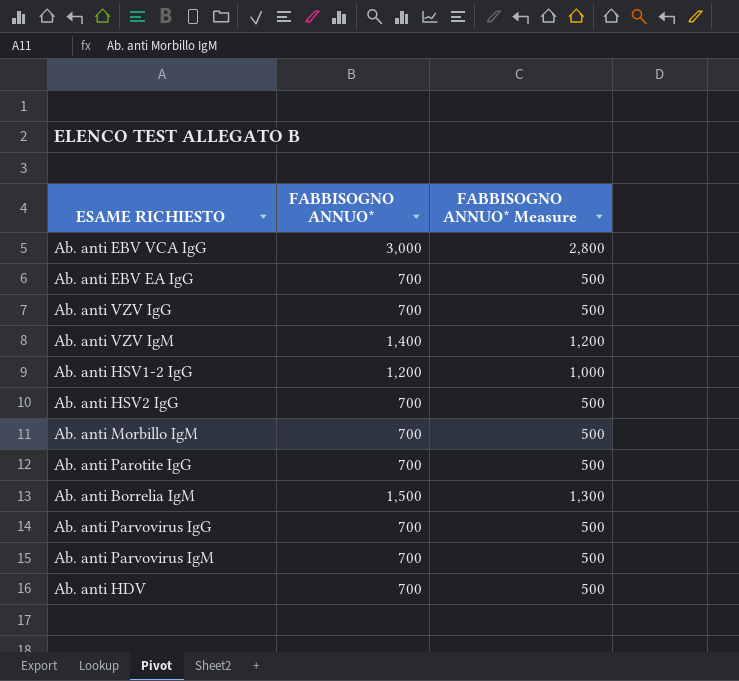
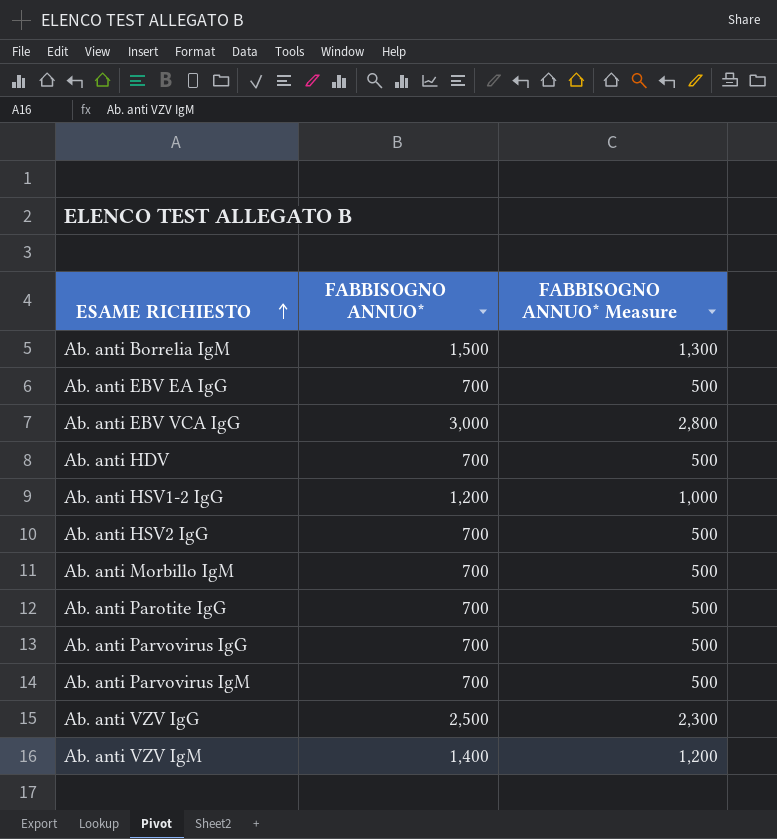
row order: none -> ESAME RICHIESTO ascending
Ab. anti VZV IgG | FABBISOGNO ANNUO*: 700 -> 2,500
Ab. anti VZV IgG | FABBISOGNO ANNUO* Measure: 500 -> 2,300

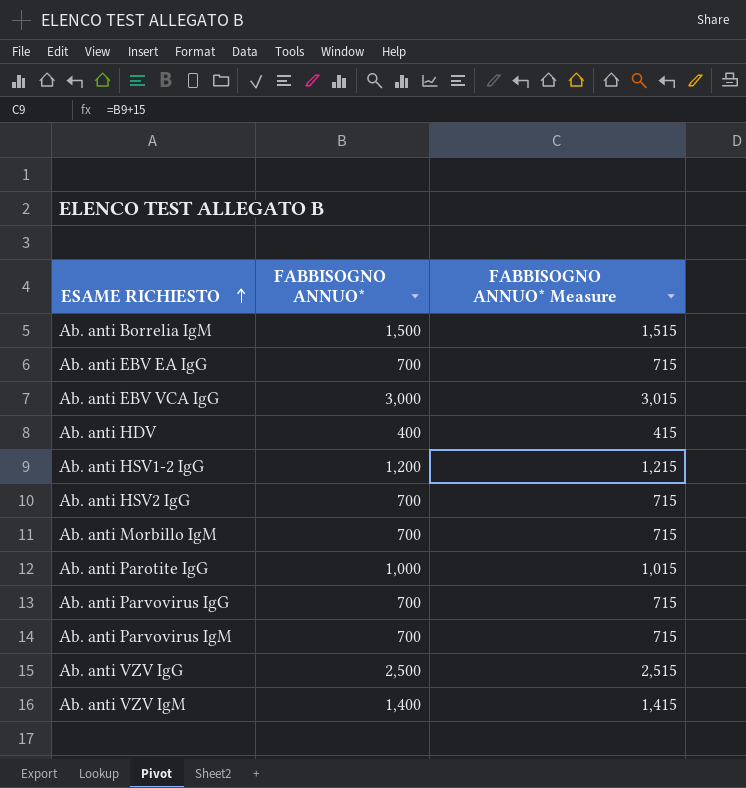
column FABBISOGNO ANNUO* Measure | formula: [FABBISOGNO ANNUO*] - 200 -> [FABBISOGNO ANNUO*] + 15
Ab. anti HDV | FABBISOGNO ANNUO*: 700 -> 400
Ab. anti Parotite IgG | FABBISOGNO ANNUO*: 700 -> 1,000

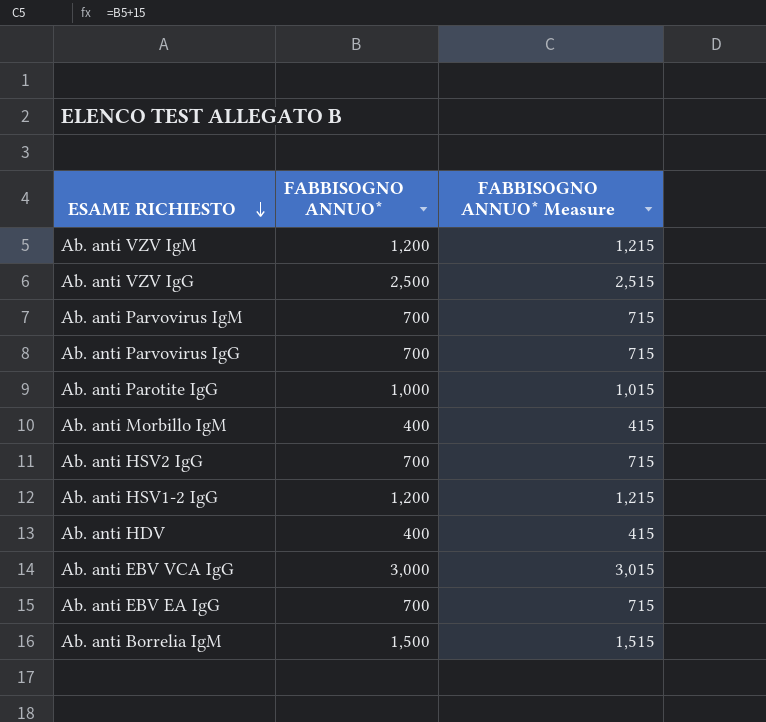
row order: ESAME RICHIESTO ascending -> ESAME RICHIESTO descending
Ab. anti VZV IgM | FABBISOGNO ANNUO*: 1,400 -> 1,200
Ab. anti VZV IgM | FABBISOGNO ANNUO* Measure: 1,415 -> 1,215
Ab. anti Morbillo IgM | FABBISOGNO ANNUO*: 700 -> 400
Ab. anti Morbillo IgM | FABBISOGNO ANNUO* Measure: 715 -> 415

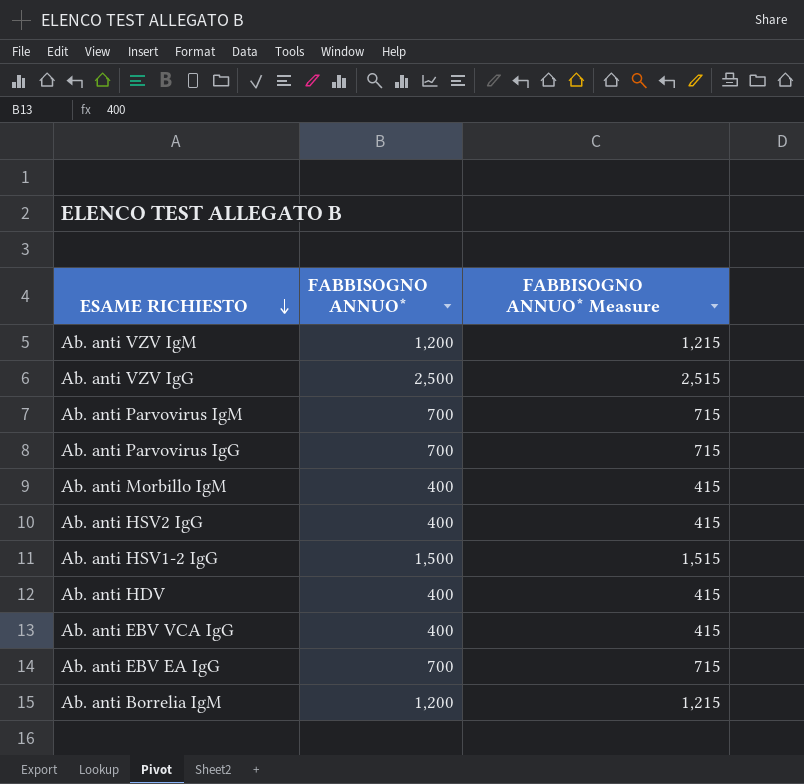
row Ab. anti Parotite IgG: 1,000 | 1,015 -> none
Ab. anti HSV2 IgG | FABBISOGNO ANNUO*: 700 -> 400
Ab. anti HSV2 IgG | FABBISOGNO ANNUO* Measure: 715 -> 415
Ab. anti HSV1-2 IgG | FABBISOGNO ANNUO*: 1,200 -> 1,500
Ab. anti HSV1-2 IgG | FABBISOGNO ANNUO* Measure: 1,215 -> 1,515
Ab. anti EBV VCA IgG | FABBISOGNO ANNUO*: 3,000 -> 400
Ab. anti EBV VCA IgG | FABBISOGNO ANNUO* Measure: 3,015 -> 415
Ab. anti Borrelia IgM | FABBISOGNO ANNUO*: 1,500 -> 1,200
Ab. anti Borrelia IgM | FABBISOGNO ANNUO* Measure: 1,515 -> 1,215

